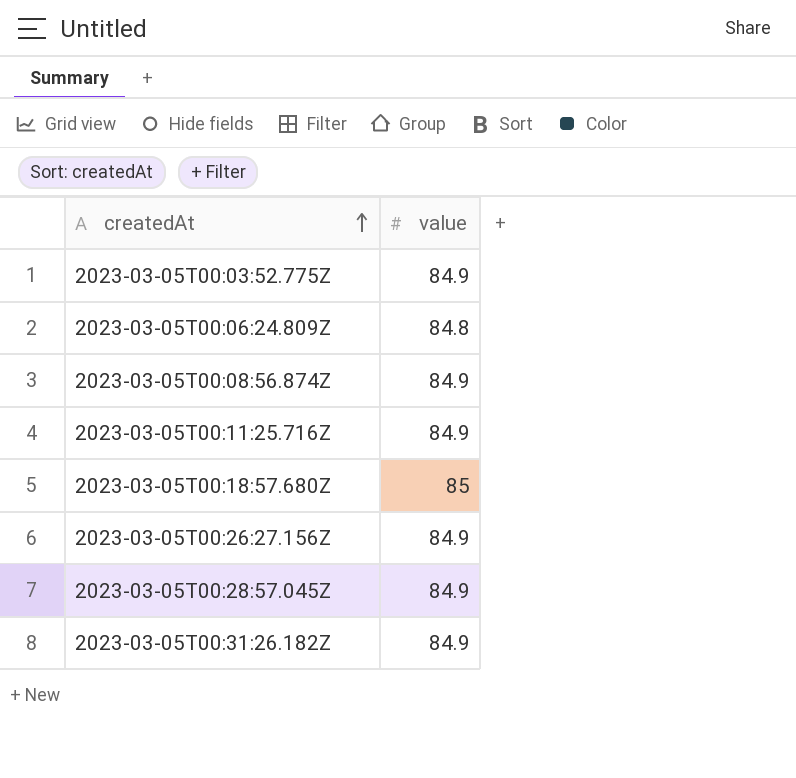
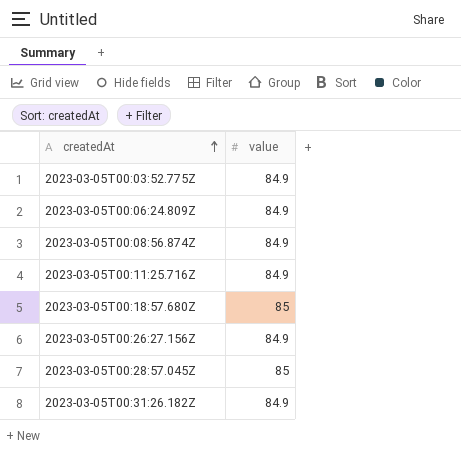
2023-03-05T00:06:24.809Z | value: 84.8 -> 84.9
2023-03-05T00:28:57.045Z | value: 84.9 -> 85

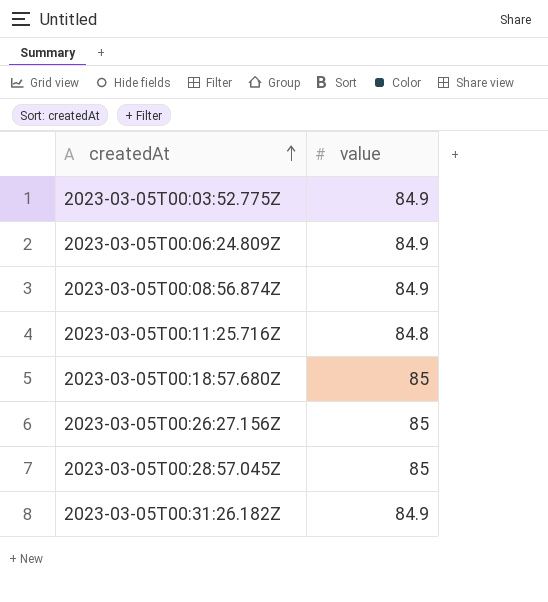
2023-03-05T00:11:25.716Z | value: 84.9 -> 84.8
2023-03-05T00:26:27.156Z | value: 84.9 -> 85

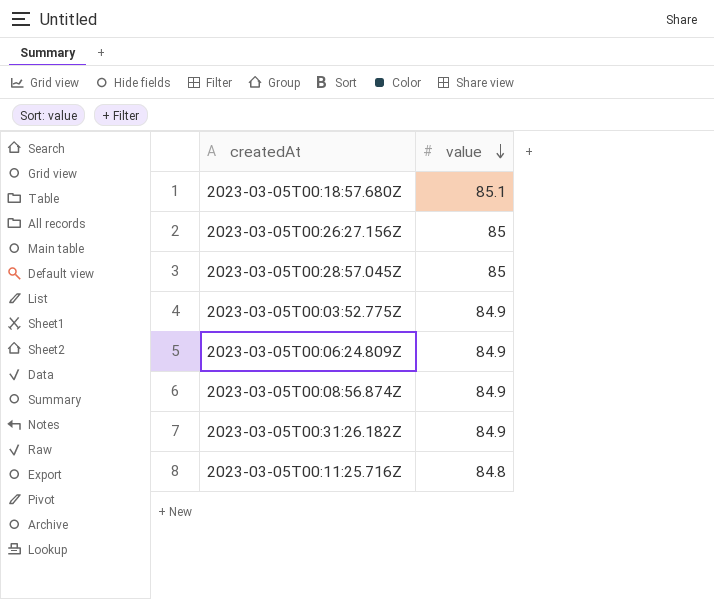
row order: createdAt ascending -> value descending
2023-03-05T00:18:57.680Z | value: 85 -> 85.1

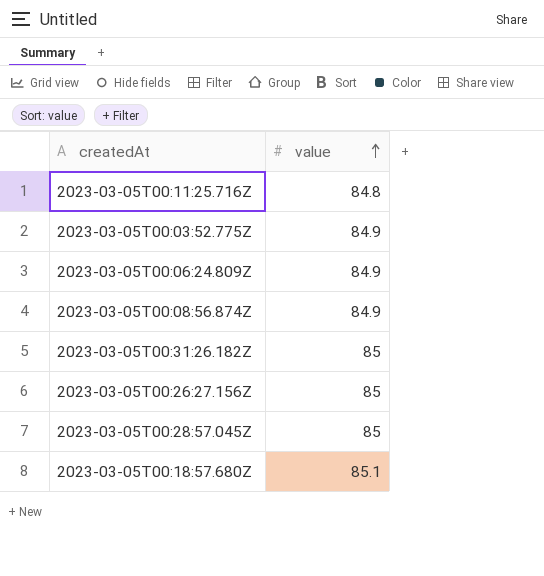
row order: value descending -> value ascending
2023-03-05T00:31:26.182Z | value: 84.9 -> 85

